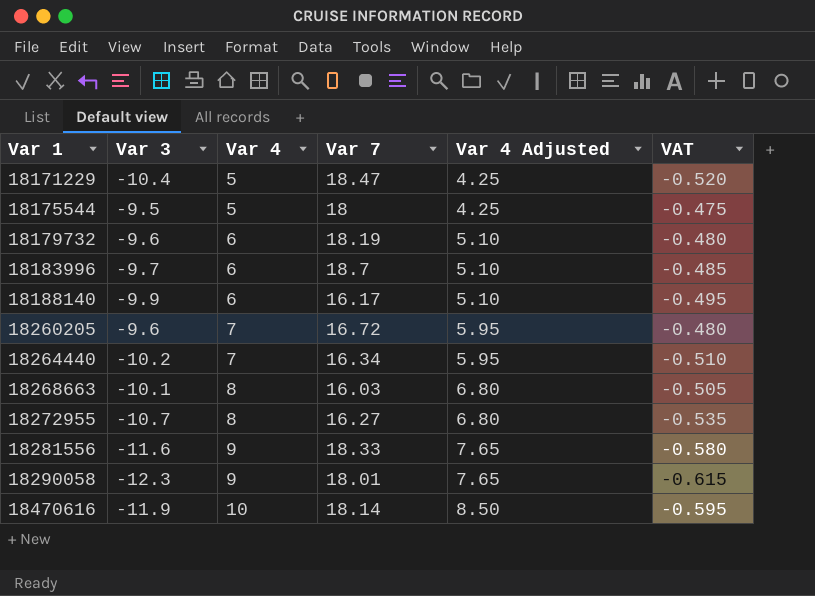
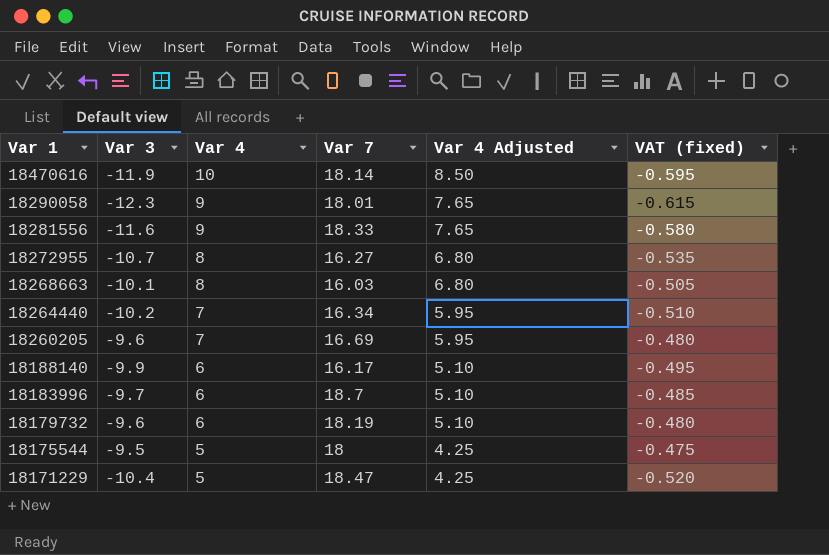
row order: Var 1 ascending -> Var 1 descending
column name: VAT -> VAT (fixed)
18260205 | Var 7: 16.72 -> 16.69

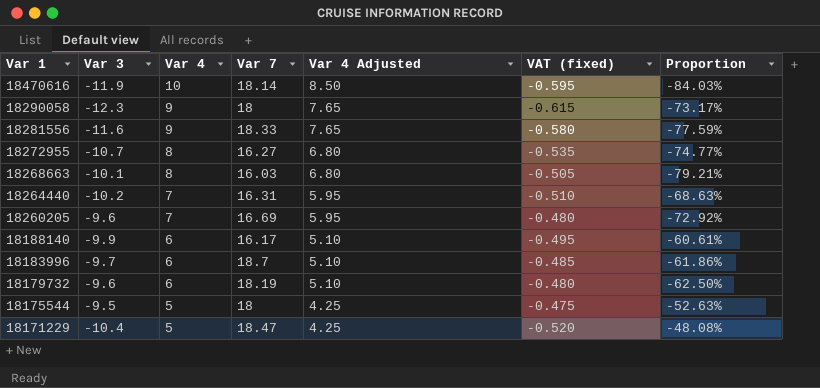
column Proportion | formula: none -> [Var 4] / [Var 3]
18290058 | Var 7: 18.01 -> 18
18264440 | Var 7: 16.34 -> 16.31

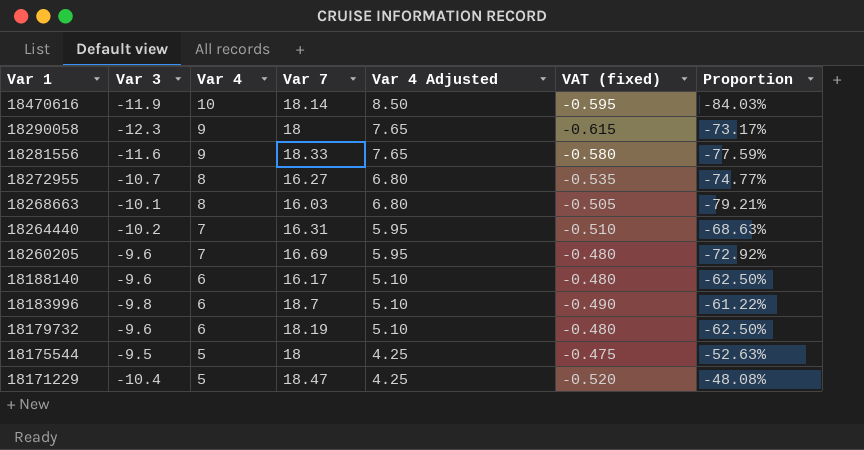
18188140 | Var 3: -9.9 -> -9.6
18188140 | VAT (fixed): -0.495 -> -0.480
18188140 | Proportion: -60.61% -> -62.50%
18183996 | Var 3: -9.7 -> -9.8
18183996 | VAT (fixed): -0.485 -> -0.490
18183996 | Proportion: -61.86% -> -61.22%

